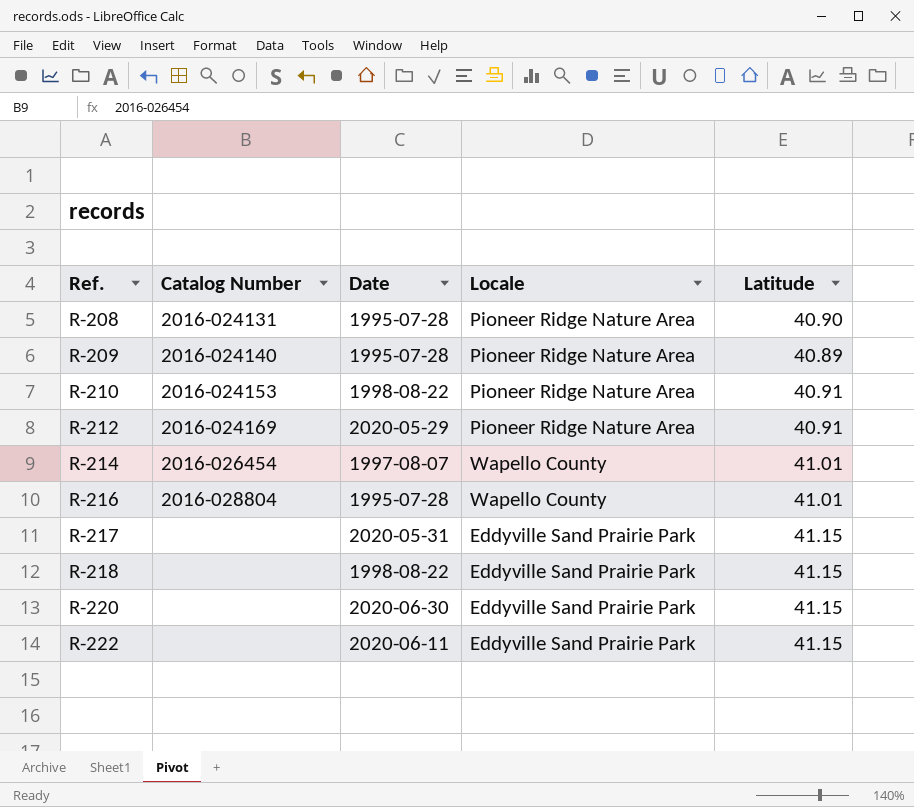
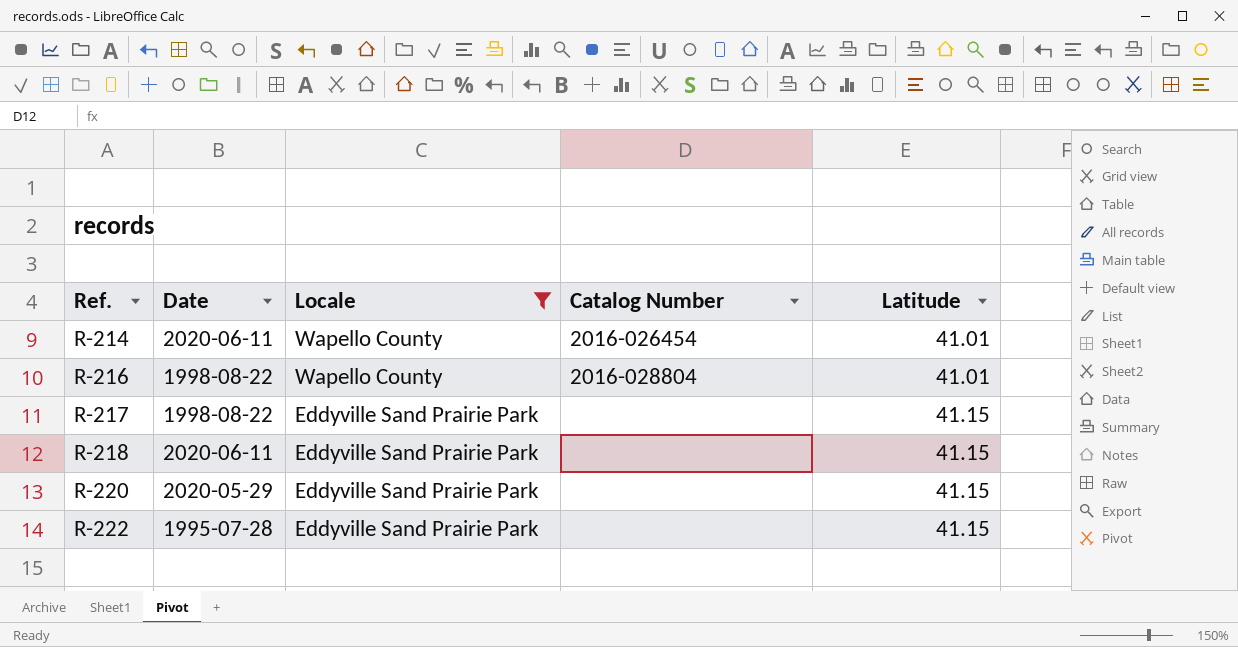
filter: none -> Locale != Pioneer Ridge Nature Area
column Catalog Number | position: 2 -> 4
R-214 | Date: 1997-08-07 -> 2020-06-11
R-216 | Date: 1995-07-28 -> 1998-08-22
R-217 | Date: 2020-05-31 -> 1998-08-22
R-218 | Date: 1998-08-22 -> 2020-06-11
R-220 | Date: 2020-06-30 -> 2020-05-29
R-222 | Date: 2020-06-11 -> 1995-07-28

